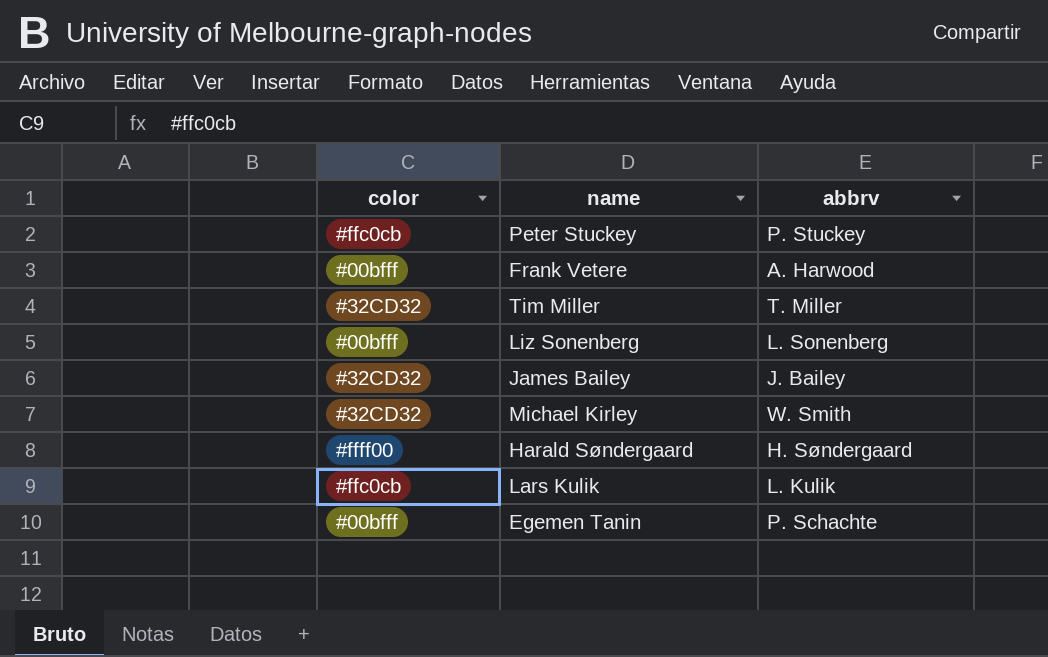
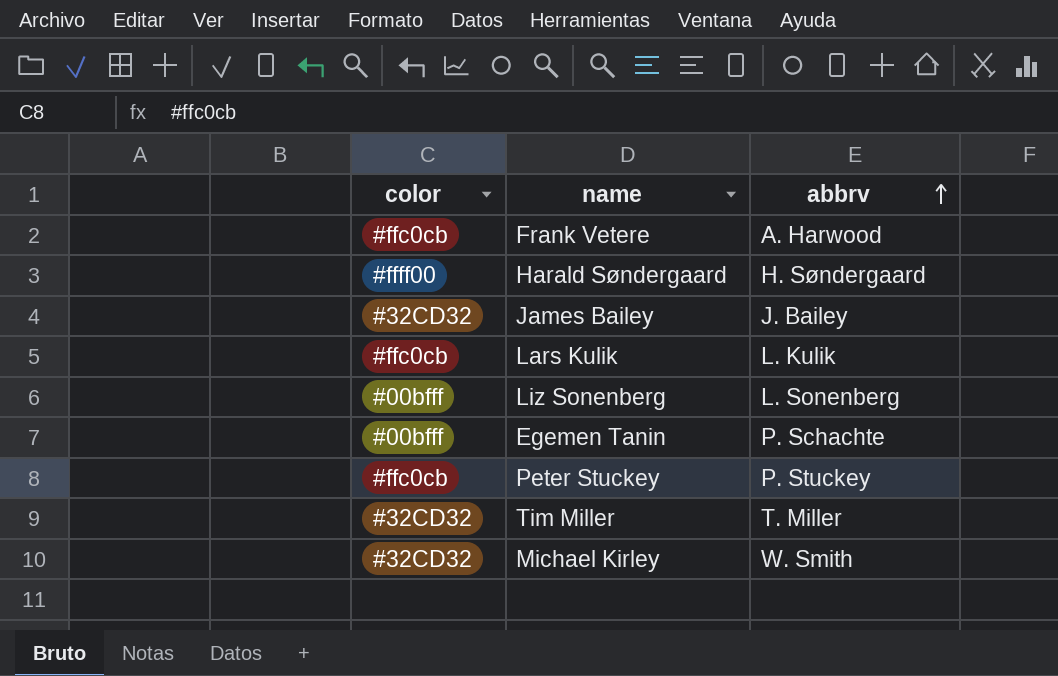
row order: none -> abbrv ascending
Frank Vetere | color: #00bfff -> #ffc0cb

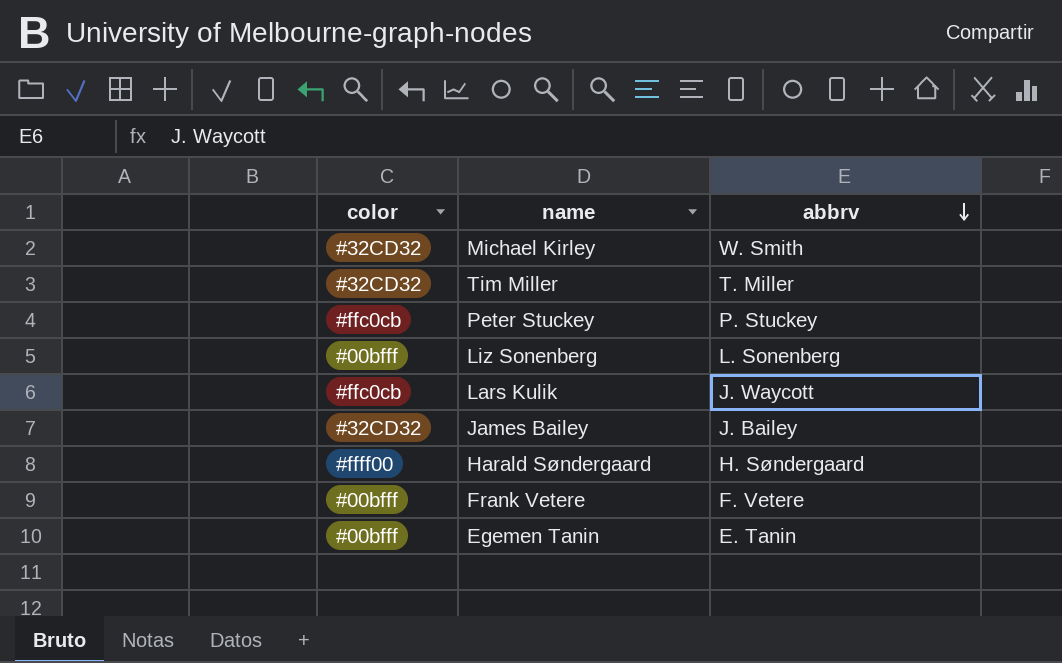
row order: abbrv ascending -> abbrv descending
Lars Kulik | abbrv: L. Kulik -> J. Waycott
Frank Vetere | color: #ffc0cb -> #00bfff
Frank Vetere | abbrv: A. Harwood -> F. Vetere
Egemen Tanin | abbrv: P. Schachte -> E. Tanin

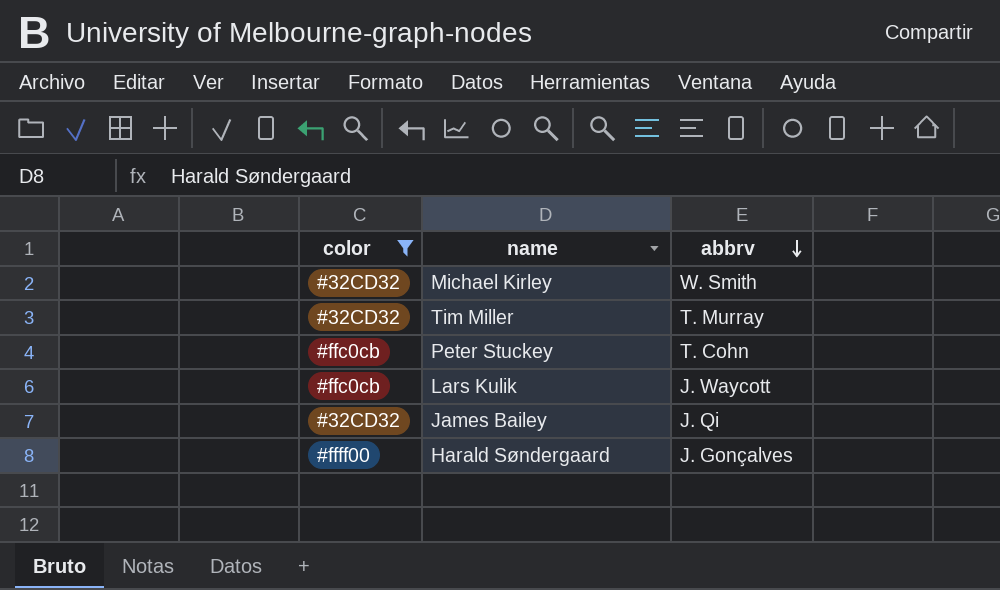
filter: none -> color != #00bfff
Tim Miller | abbrv: T. Miller -> T. Murray
Peter Stuckey | abbrv: P. Stuckey -> T. Cohn
James Bailey | abbrv: J. Bailey -> J. Qi
Harald Søndergaard | abbrv: H. Søndergaard -> J. Gonçalves

